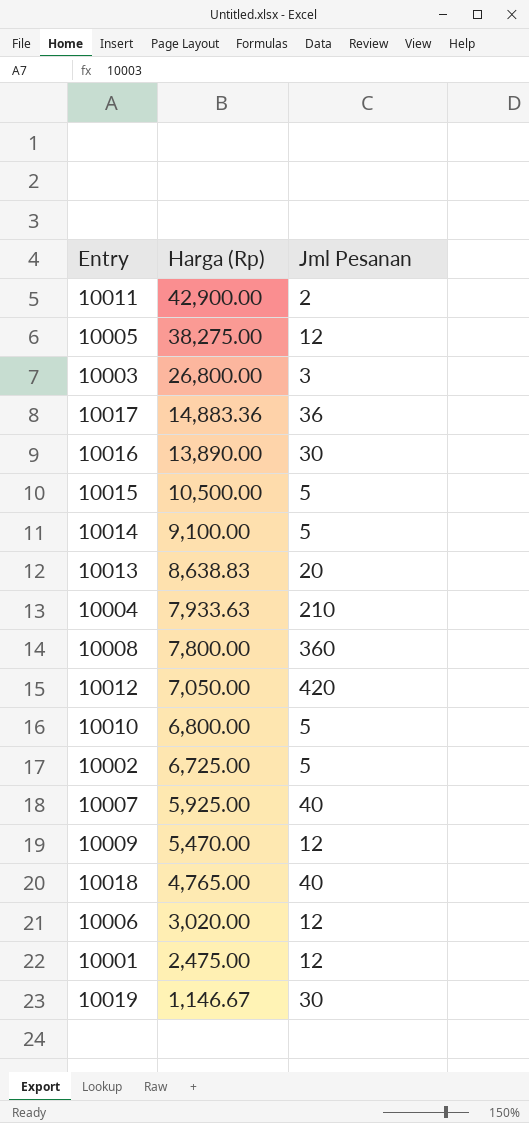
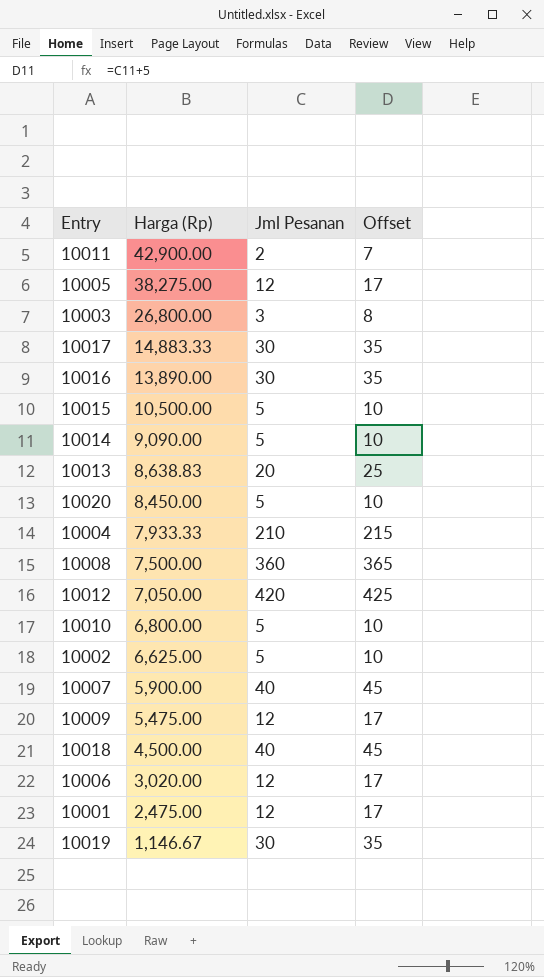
column Offset | formula: none -> [Jml Pesanan] + 5
10017 | Harga (Rp): 14,883.36 -> 14,883.33
10017 | Jml Pesanan: 36 -> 30
10014 | Harga (Rp): 9,100.00 -> 9,090.00
row 10020: none -> 8,450.00 | 5 | 10
10004 | Harga (Rp): 7,933.63 -> 7,933.33
10008 | Harga (Rp): 7,800.00 -> 7,500.00
10002 | Harga (Rp): 6,725.00 -> 6,625.00
10007 | Harga (Rp): 5,925.00 -> 5,900.00
10009 | Harga (Rp): 5,470.00 -> 5,475.00
10018 | Harga (Rp): 4,765.00 -> 4,500.00

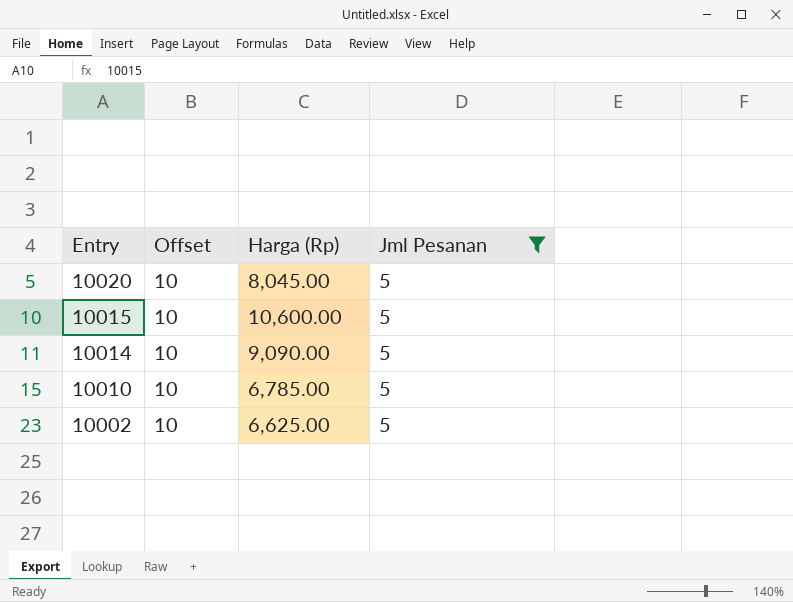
filter: none -> Jml Pesanan = 5
row order: Harga (Rp) descending -> Entry descending
column Offset | position: 4 -> 2
10020 | Harga (Rp): 8,450.00 -> 8,045.00
10015 | Harga (Rp): 10,500.00 -> 10,600.00
10010 | Harga (Rp): 6,800.00 -> 6,785.00

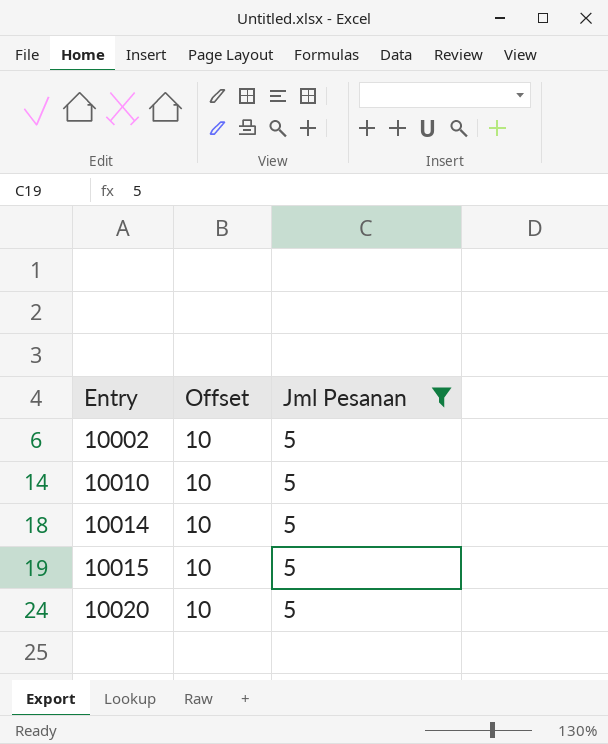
row order: Entry descending -> Entry ascending
column Harga (Rp) | position: 3 -> none

